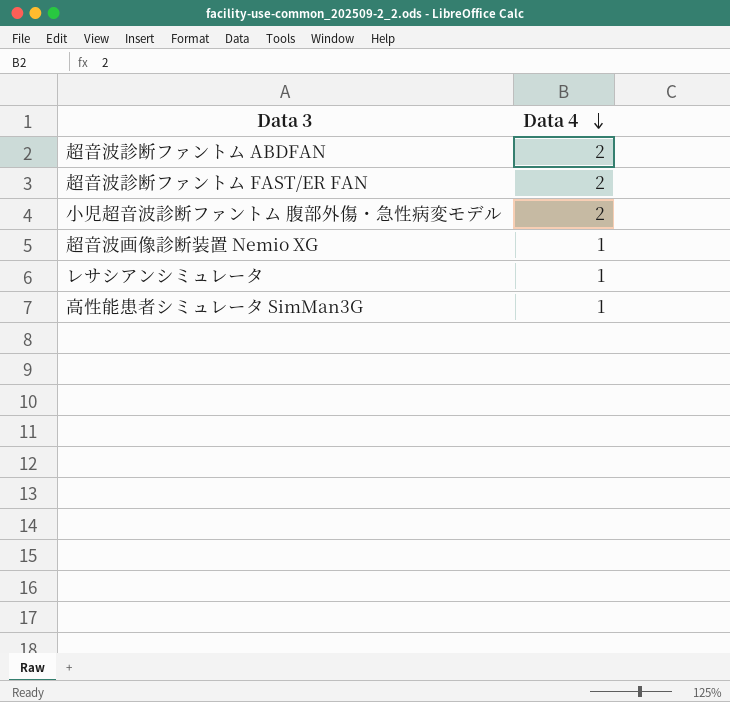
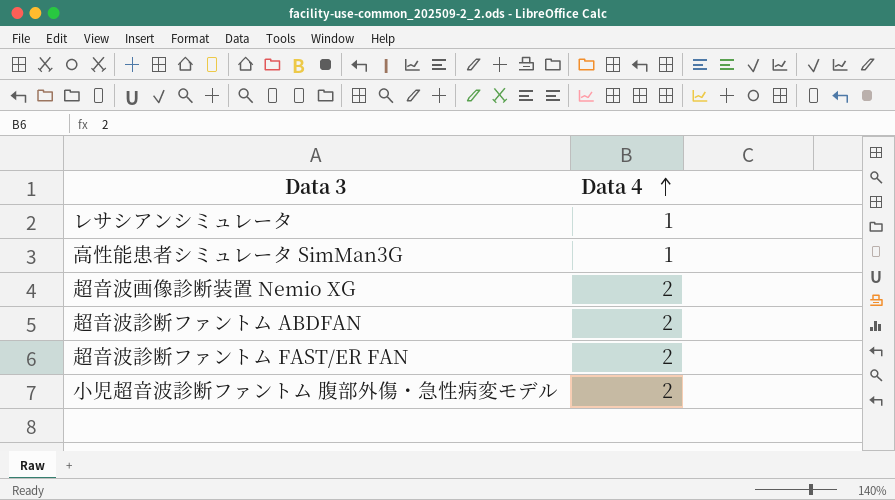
row order: Data 4 descending -> Data 4 ascending
超音波画像診断装置 Nemio XG | Data 4: 1 -> 2

